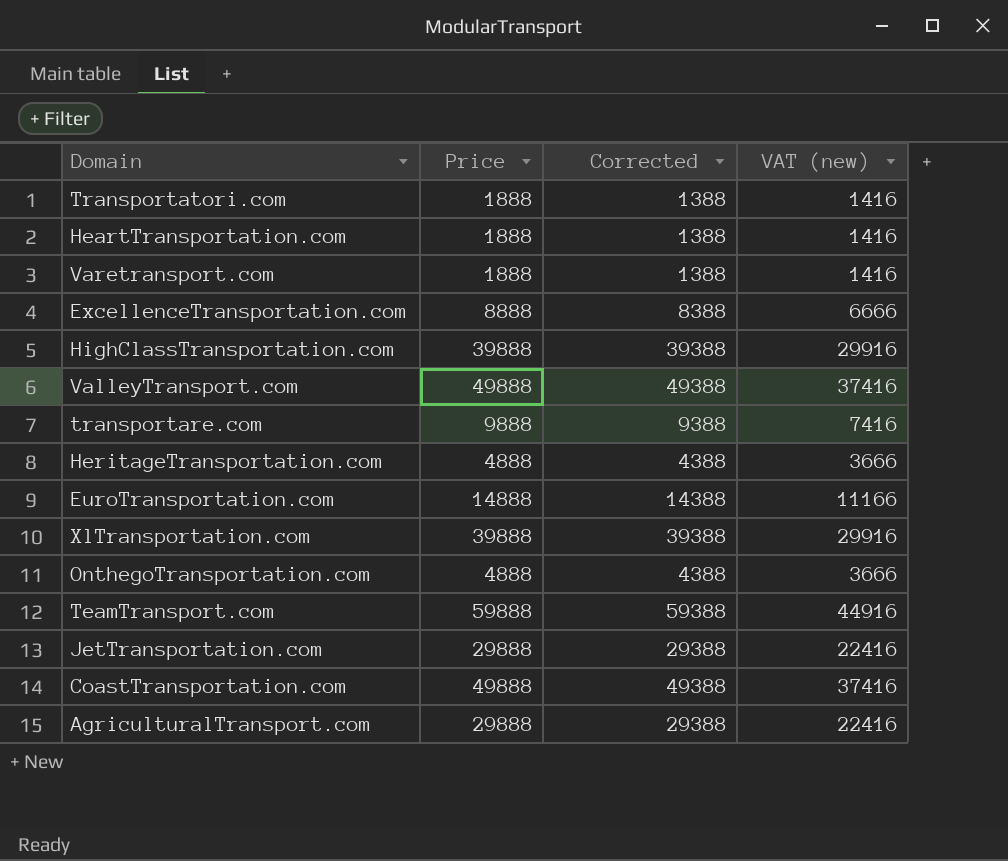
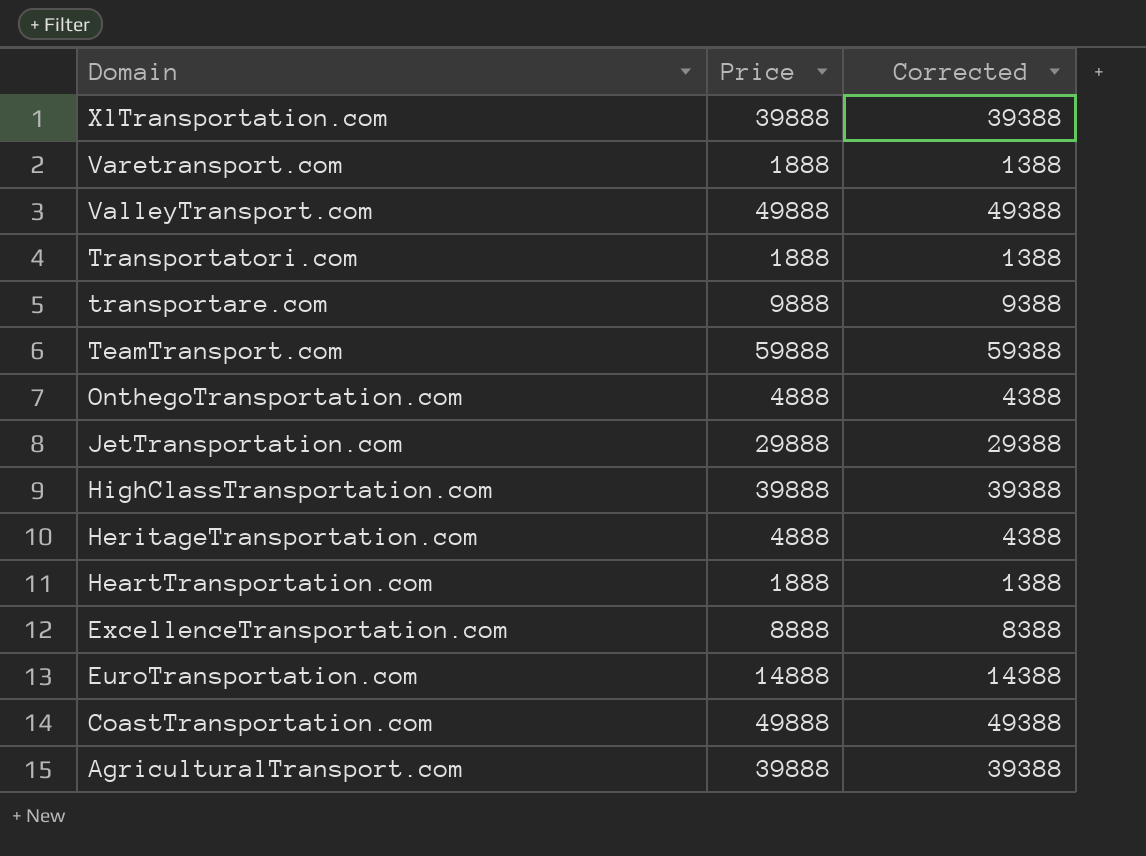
row order: none -> Domain descending
column VAT (new) | formula: [Price] * 0.75 -> none
AgriculturalTransport.com | Price: 29888 -> 39888
AgriculturalTransport.com | Corrected: 29388 -> 39388

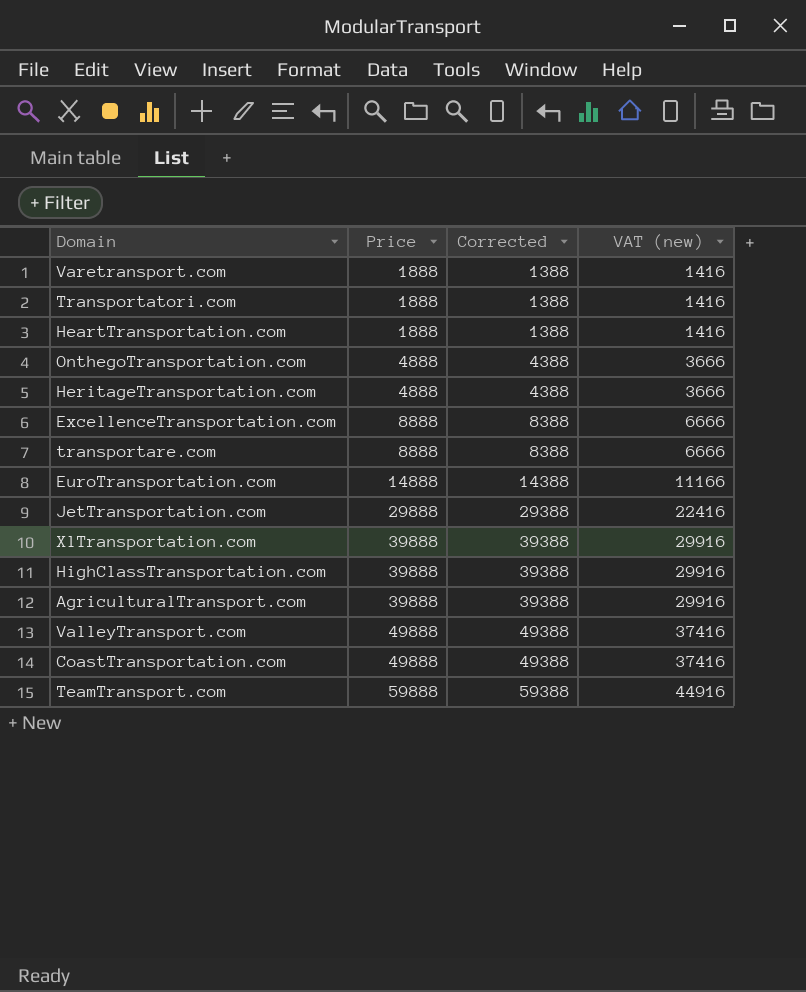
row order: Domain descending -> Price ascending
column VAT (new) | formula: none -> [Price] * 0.75
transportare.com | Price: 9888 -> 8888
transportare.com | Corrected: 9388 -> 8388

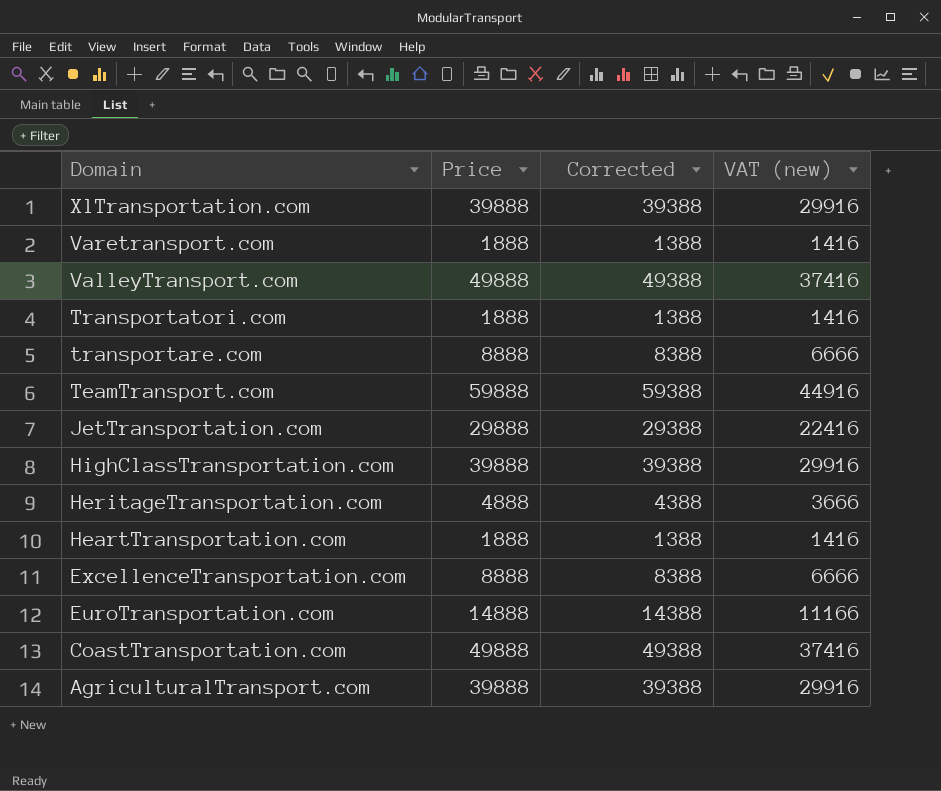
row order: Price ascending -> Domain descending
row OnthegoTransportation.com: 4888 | 4388 | 3666 -> none

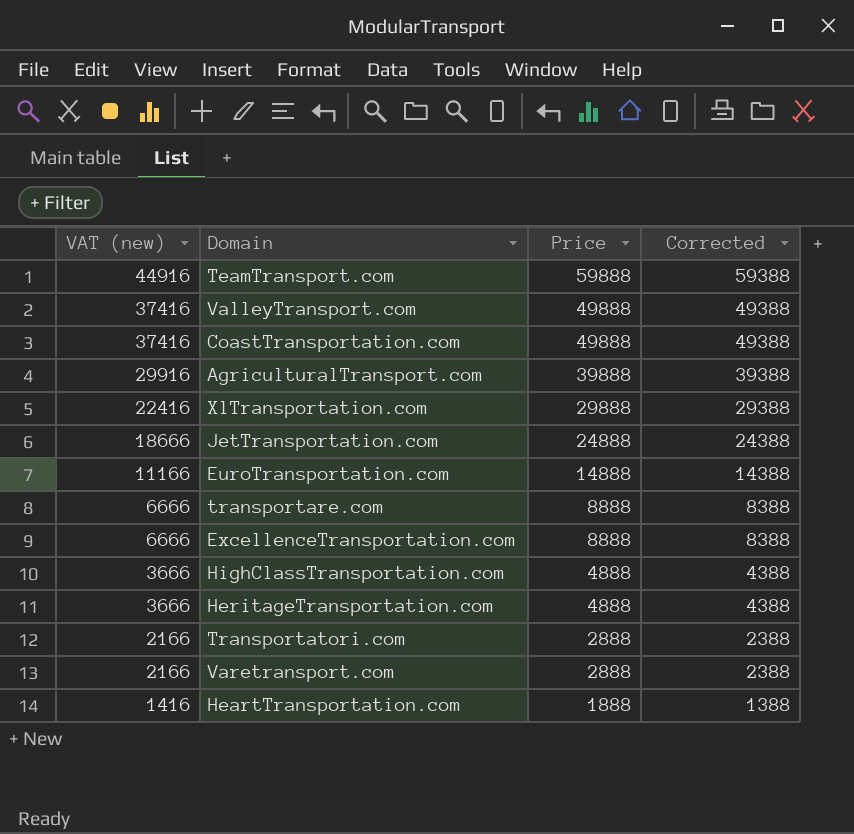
row order: Domain descending -> VAT (new) descending
column VAT (new) | position: 4 -> 1
XlTransportation.com | VAT (new): 29916 -> 22416
XlTransportation.com | Price: 39888 -> 29888
XlTransportation.com | Corrected: 39388 -> 29388
JetTransportation.com | VAT (new): 22416 -> 18666
JetTransportation.com | Price: 29888 -> 24888
JetTransportation.com | Corrected: 29388 -> 24388
HighClassTransportation.com | VAT (new): 29916 -> 3666
HighClassTransportation.com | Price: 39888 -> 4888
HighClassTransportation.com | Corrected: 39388 -> 4388
Transportatori.com | VAT (new): 1416 -> 2166
Transportatori.com | Price: 1888 -> 2888
Transportatori.com | Corrected: 1388 -> 2388
Varetransport.com | VAT (new): 1416 -> 2166
Varetransport.com | Price: 1888 -> 2888
Varetransport.com | Corrected: 1388 -> 2388

